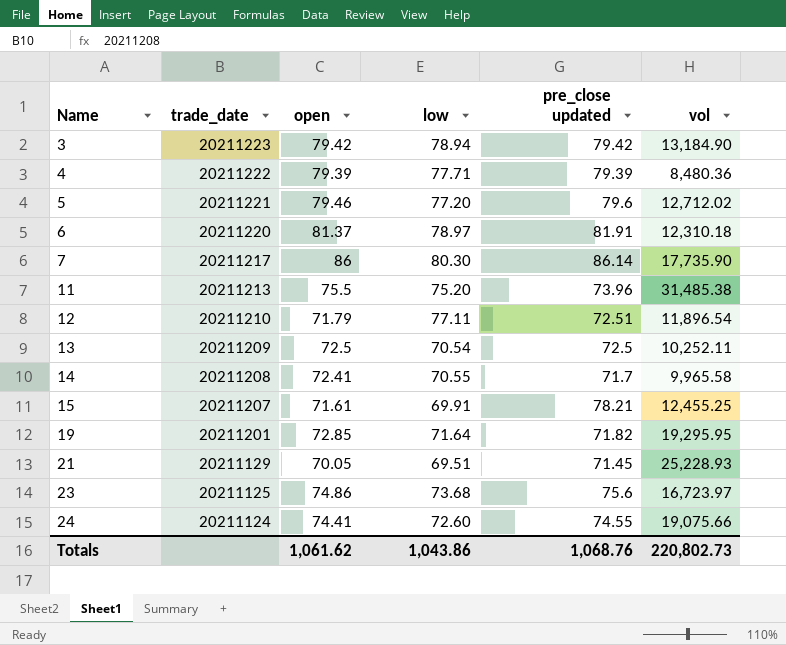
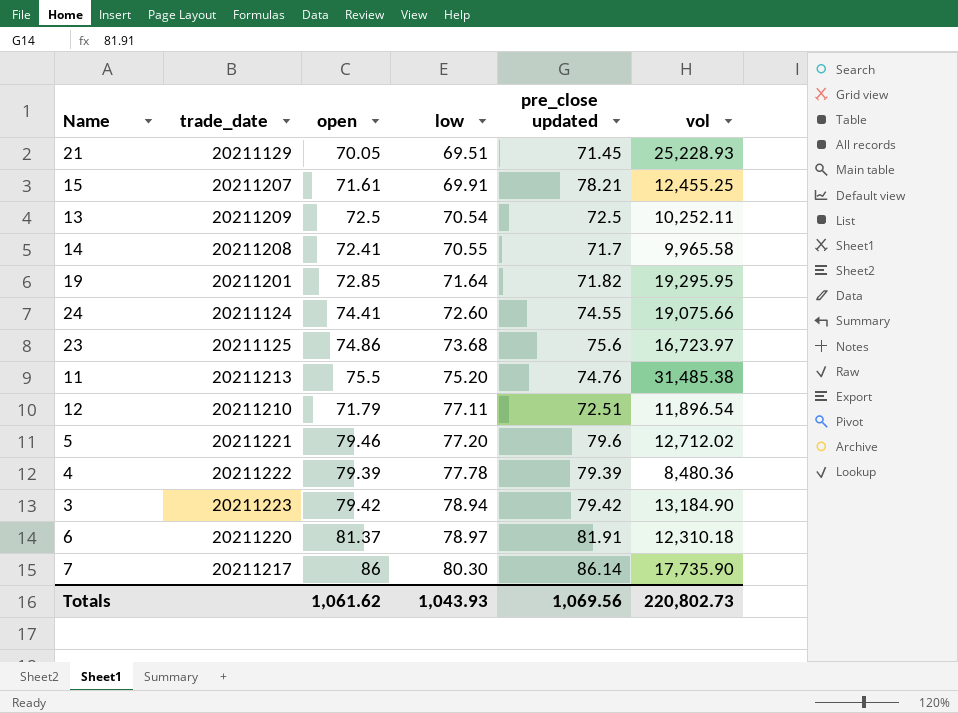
row order: Name ascending -> low ascending
11 | pre_close updated: 73.96 -> 74.76
4 | low: 77.71 -> 77.78
Totals | low: 1,043.86 -> 1,043.93
Totals | pre_close updated: 1,068.76 -> 1,069.56

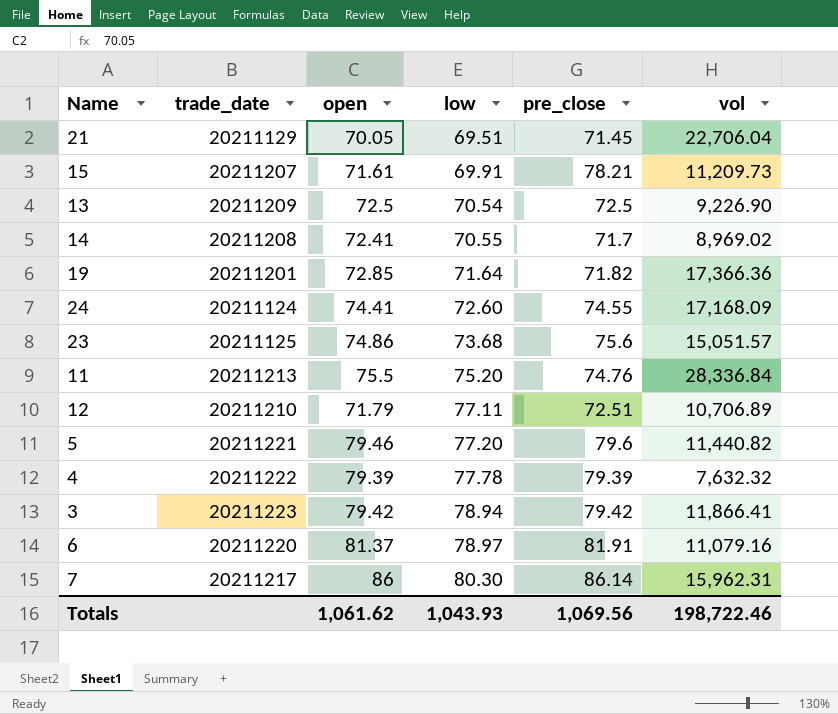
column name: pre_close updated -> pre_close
21 | vol: 25,228.93 -> 22,706.04
15 | vol: 12,455.25 -> 11,209.73
13 | vol: 10,252.11 -> 9,226.90
14 | vol: 9,965.58 -> 8,969.02
19 | vol: 19,295.95 -> 17,366.36
24 | vol: 19,075.66 -> 17,168.09
23 | vol: 16,723.97 -> 15,051.57
11 | vol: 31,485.38 -> 28,336.84
12 | vol: 11,896.54 -> 10,706.89
5 | vol: 12,712.02 -> 11,440.82
4 | vol: 8,480.36 -> 7,632.32
3 | vol: 13,184.90 -> 11,866.41
6 | vol: 12,310.18 -> 11,079.16
7 | vol: 17,735.90 -> 15,962.31
Totals | vol: 220,802.73 -> 198,722.46

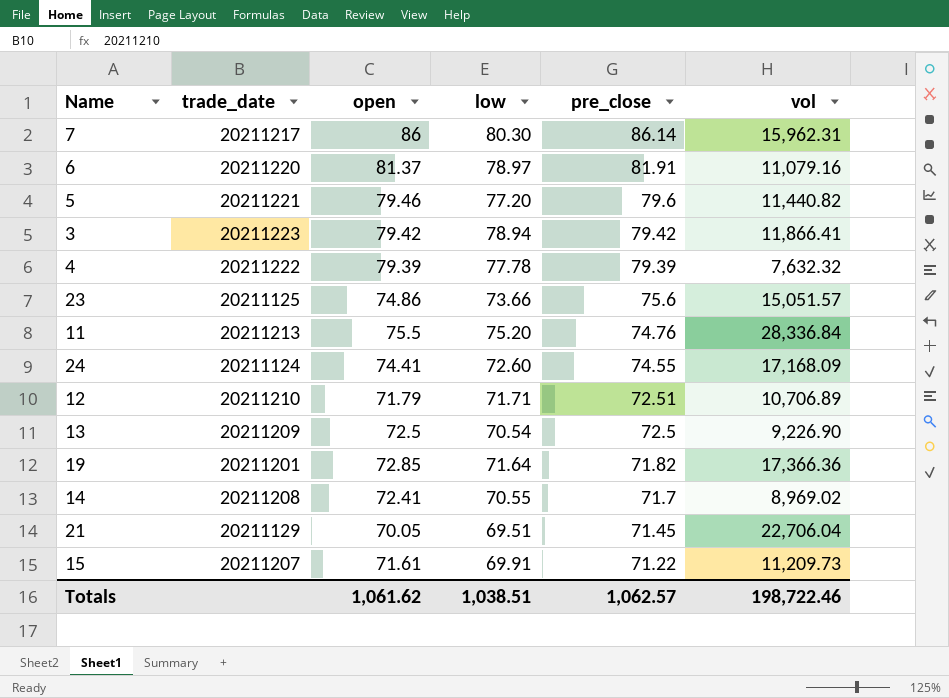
row order: low ascending -> pre_close descending
23 | low: 73.68 -> 73.66
12 | low: 77.11 -> 71.71
15 | pre_close: 78.21 -> 71.22
Totals | low: 1,043.93 -> 1,038.51
Totals | pre_close: 1,069.56 -> 1,062.57

